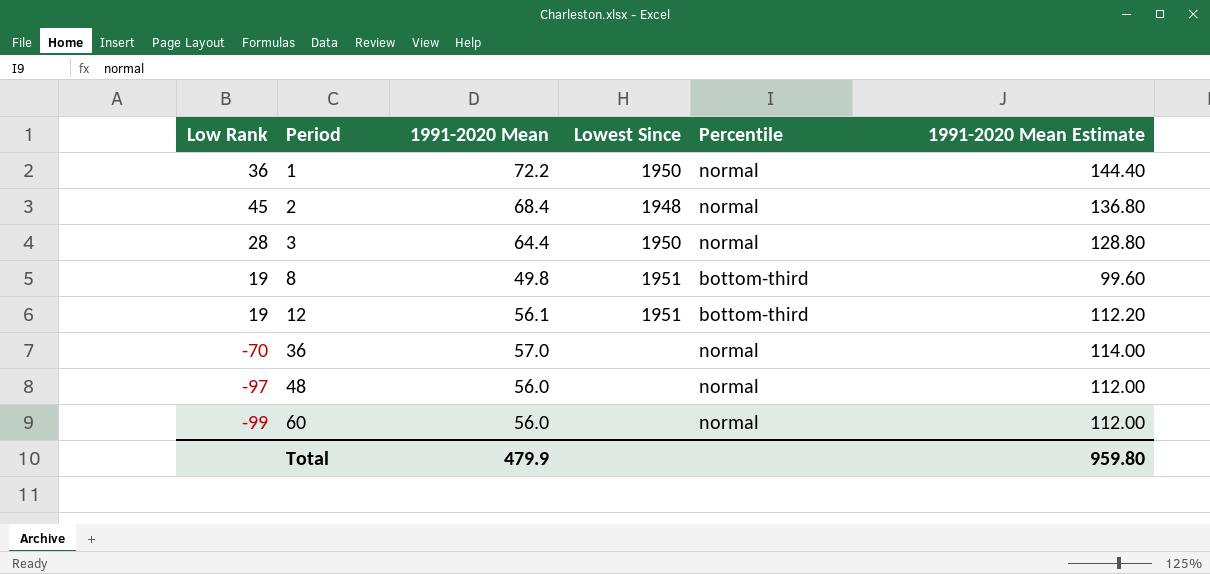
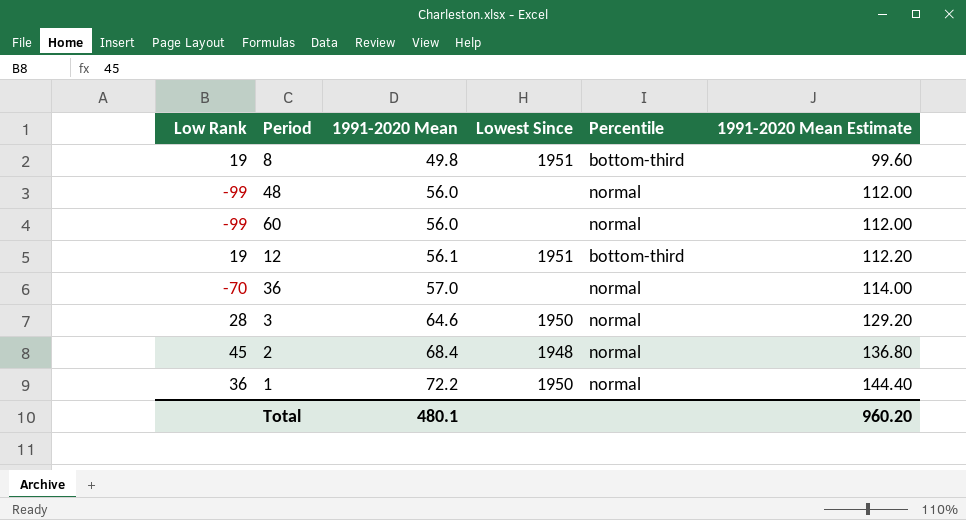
row order: Period ascending -> 1991-2020 Mean ascending
48 | Low Rank: -97 -> -99
3 | 1991-2020 Mean: 64.4 -> 64.6
3 | 1991-2020 Mean Estimate: 128.80 -> 129.20
Total | 1991-2020 Mean: 479.9 -> 480.1
Total | 1991-2020 Mean Estimate: 959.80 -> 960.20

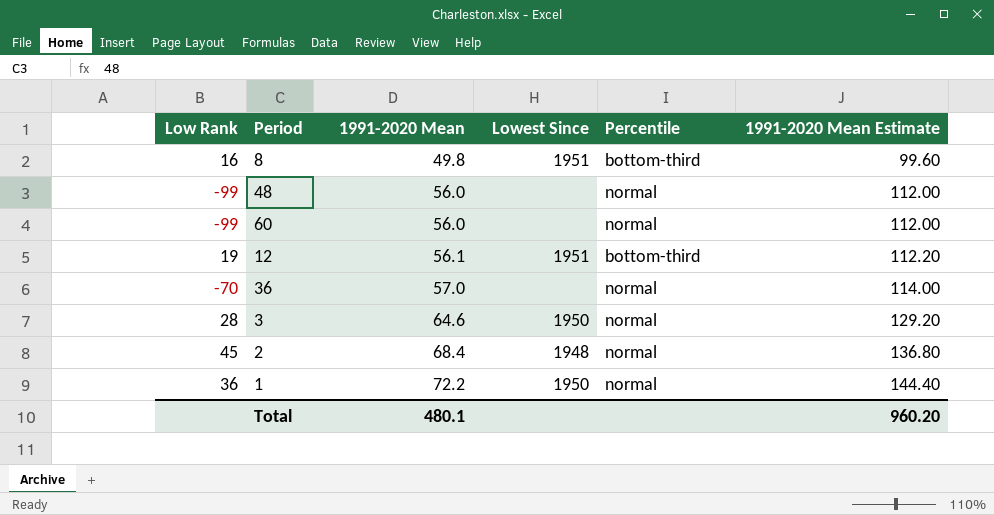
8 | Low Rank: 19 -> 16

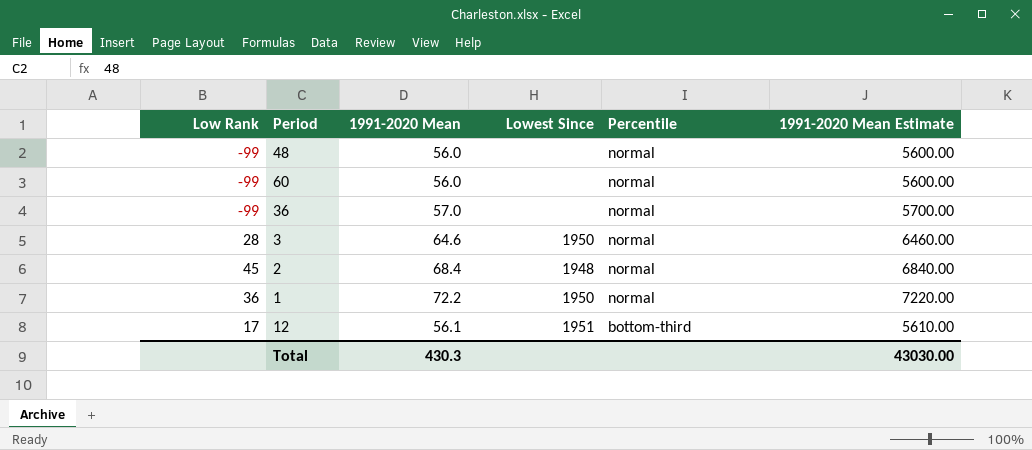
row order: 1991-2020 Mean ascending -> Percentile descending
column 1991-2020 Mean Estimate | formula: [1991-2020 Mean] * 2 -> [1991-2020 Mean] * 100
row 8: 16 | 49.8 | 1951 | bottom-third | 99.60 -> none
36 | Low Rank: -70 -> -99
12 | Low Rank: 19 -> 17
Total | 1991-2020 Mean: 480.1 -> 430.3
Total | 1991-2020 Mean Estimate: 960.20 -> 43030.00

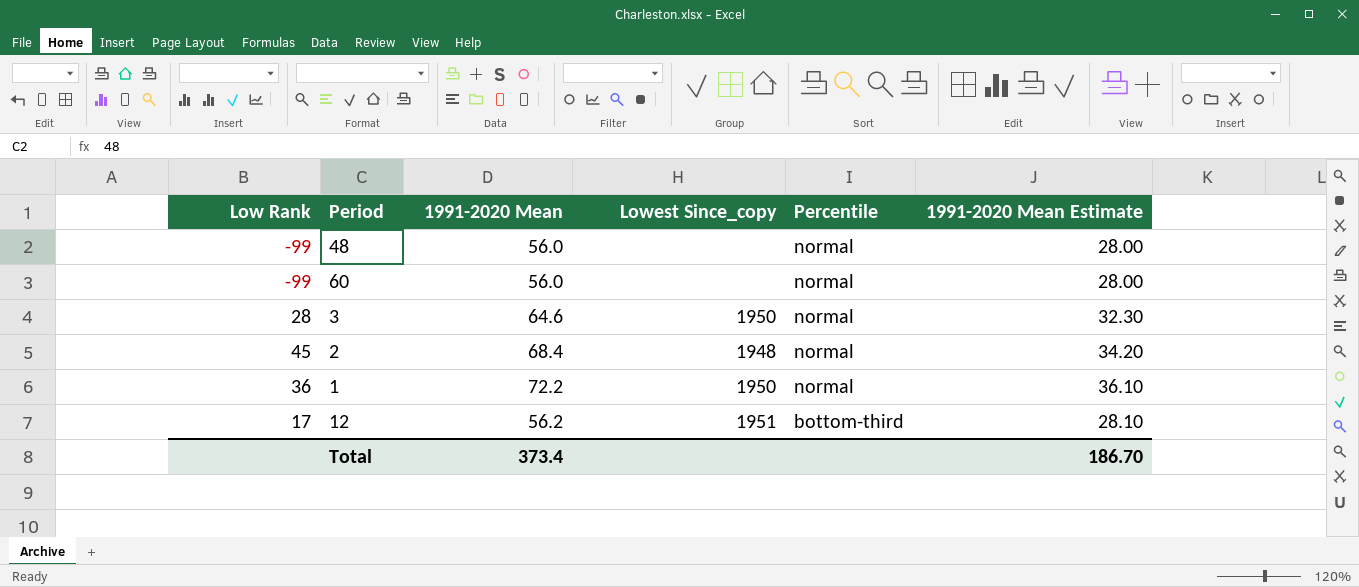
column name: Lowest Since -> Lowest Since_copy
column 1991-2020 Mean Estimate | formula: [1991-2020 Mean] * 100 -> [1991-2020 Mean] * 0.5
row 36: -99 | 57.0 | none | normal | 5700.00 -> none
12 | 1991-2020 Mean: 56.1 -> 56.2
Total | 1991-2020 Mean: 430.3 -> 373.4
Total | 1991-2020 Mean Estimate: 43030.00 -> 186.70

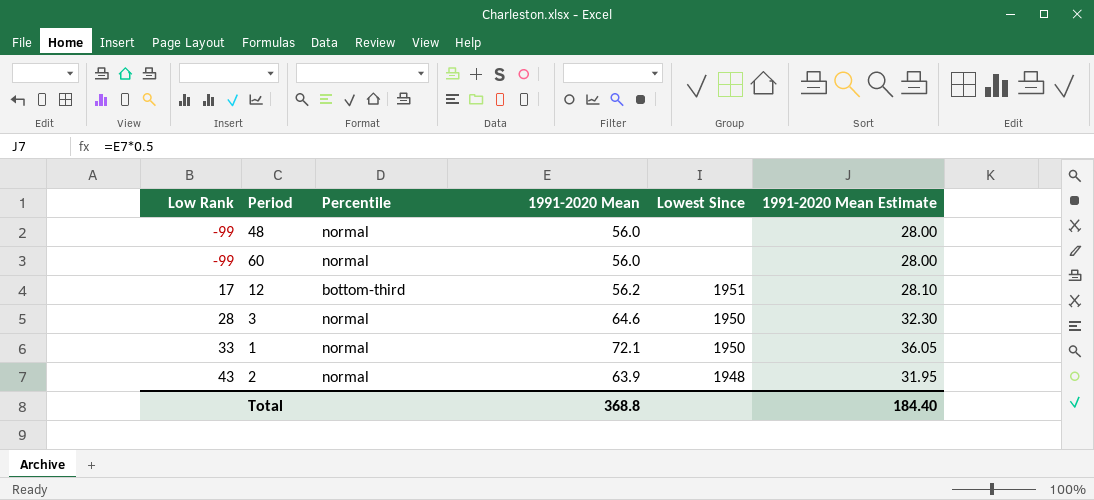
row order: Percentile descending -> Low Rank ascending
column Percentile | position: 5 -> 3
column name: Lowest Since_copy -> Lowest Since
1 | Low Rank: 36 -> 33
1 | 1991-2020 Mean: 72.2 -> 72.1
1 | 1991-2020 Mean Estimate: 36.10 -> 36.05
2 | Low Rank: 45 -> 43
2 | 1991-2020 Mean: 68.4 -> 63.9
2 | 1991-2020 Mean Estimate: 34.20 -> 31.95
Total | 1991-2020 Mean: 373.4 -> 368.8
Total | 1991-2020 Mean Estimate: 186.70 -> 184.40

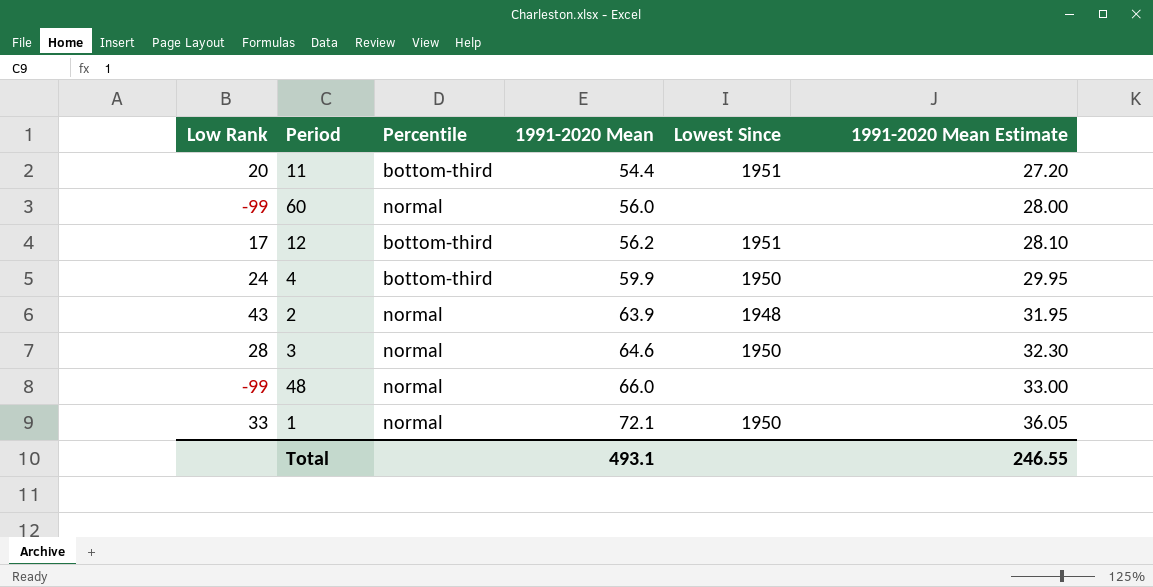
row order: Low Rank ascending -> 1991-2020 Mean ascending
row 11: none -> 20 | bottom-third | 54.4 | 1951 | 27.20
row 4: none -> 24 | bottom-third | 59.9 | 1950 | 29.95
48 | 1991-2020 Mean: 56.0 -> 66.0
48 | 1991-2020 Mean Estimate: 28.00 -> 33.00
Total | 1991-2020 Mean: 368.8 -> 493.1
Total | 1991-2020 Mean Estimate: 184.40 -> 246.55

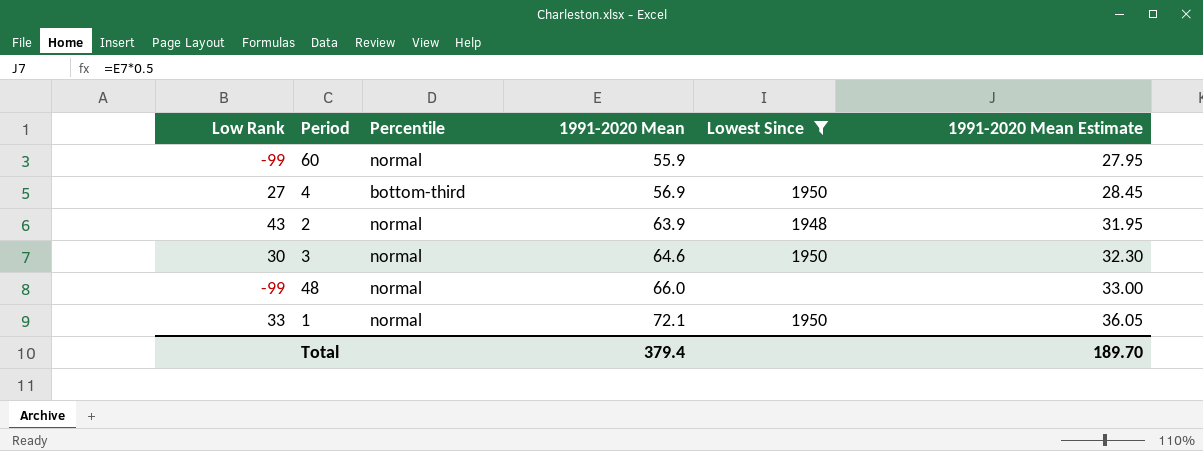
filter: none -> Lowest Since != 1951
60 | 1991-2020 Mean: 56.0 -> 55.9
60 | 1991-2020 Mean Estimate: 28.00 -> 27.95
4 | Low Rank: 24 -> 27
4 | 1991-2020 Mean: 59.9 -> 56.9
4 | 1991-2020 Mean Estimate: 29.95 -> 28.45
3 | Low Rank: 28 -> 30
Total | 1991-2020 Mean: 493.1 -> 379.4
Total | 1991-2020 Mean Estimate: 246.55 -> 189.70

